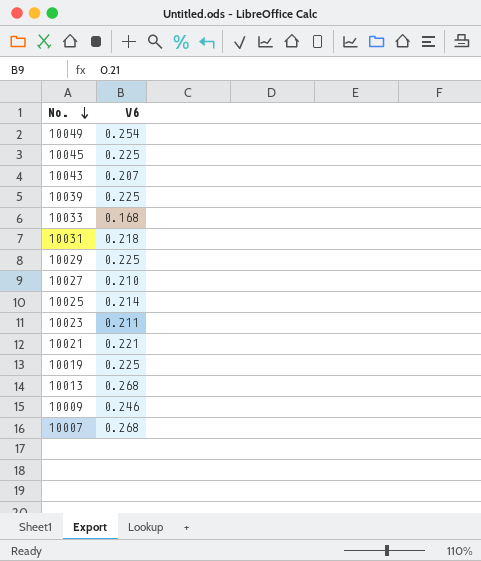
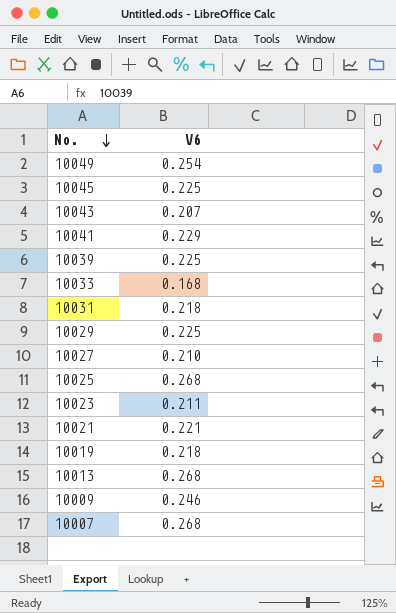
row 10041: none -> 0.229
10025 | V6: 0.214 -> 0.268
10019 | V6: 0.225 -> 0.218

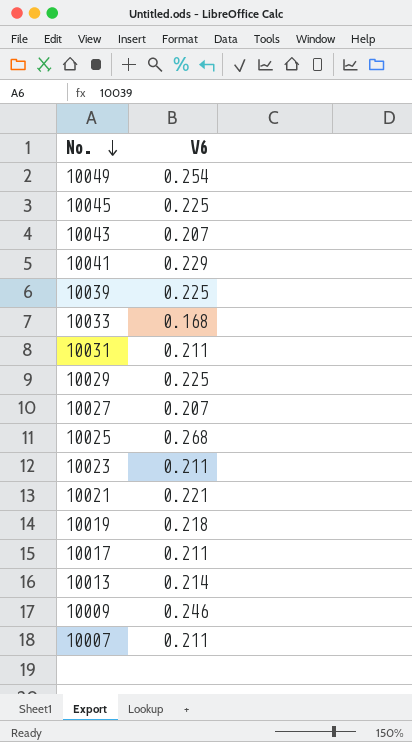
10031 | V6: 0.218 -> 0.211
10027 | V6: 0.210 -> 0.207
row 10017: none -> 0.211
10013 | V6: 0.268 -> 0.214
10007 | V6: 0.268 -> 0.211

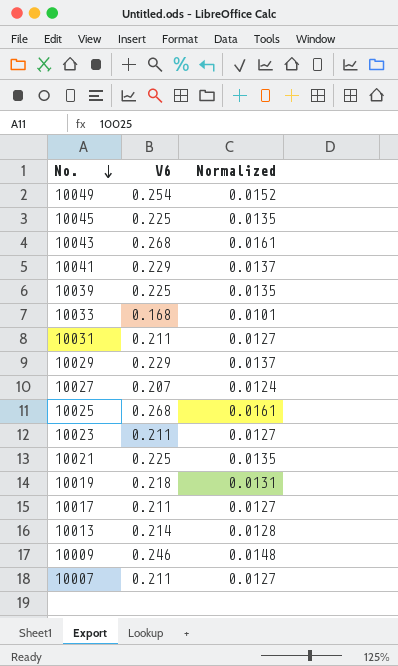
column Normalized | formula: none -> [V6] * 0.06
10043 | V6: 0.207 -> 0.268
10029 | V6: 0.225 -> 0.229
10021 | V6: 0.221 -> 0.225

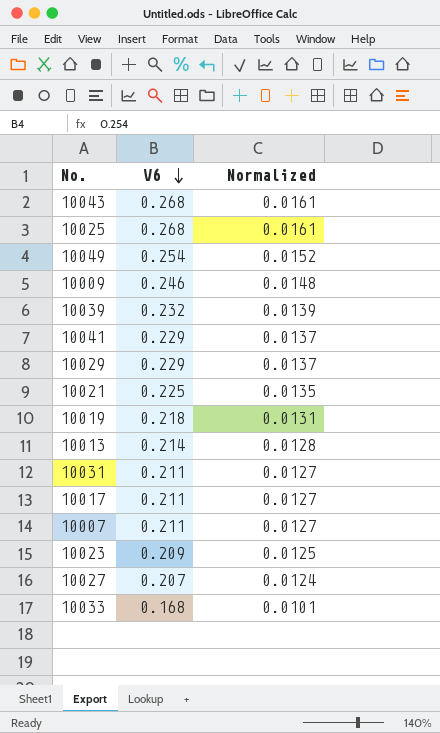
row order: No. descending -> V6 descending
row 10045: 0.225 | 0.0135 -> none
10039 | V6: 0.225 -> 0.232
10039 | Normalized: 0.0135 -> 0.0139
10023 | V6: 0.211 -> 0.209
10023 | Normalized: 0.0127 -> 0.0125

